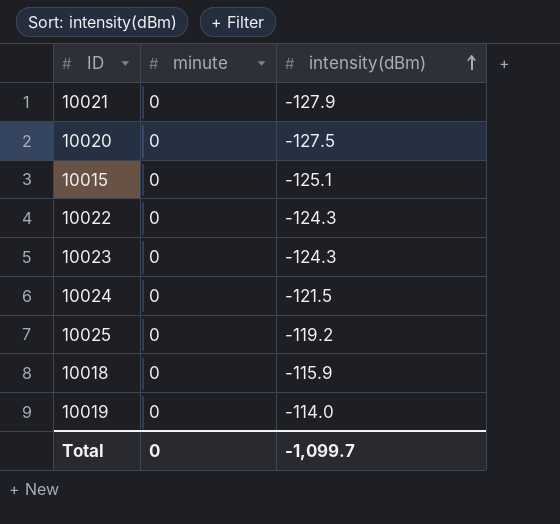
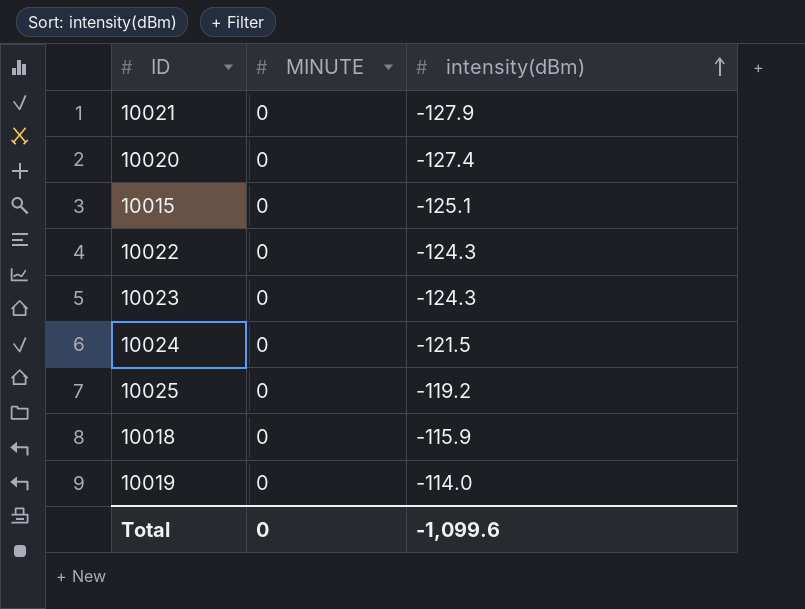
column name: minute -> MINUTE
10020 | intensity(dBm): -127.5 -> -127.4
Total | intensity(dBm): -1,099.7 -> -1,099.6

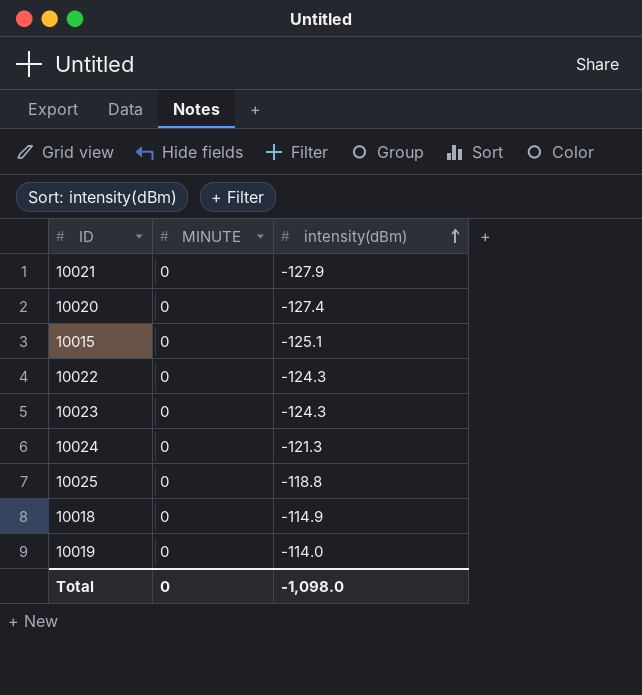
10024 | intensity(dBm): -121.5 -> -121.3
10025 | intensity(dBm): -119.2 -> -118.8
10018 | intensity(dBm): -115.9 -> -114.9
Total | intensity(dBm): -1,099.6 -> -1,098.0

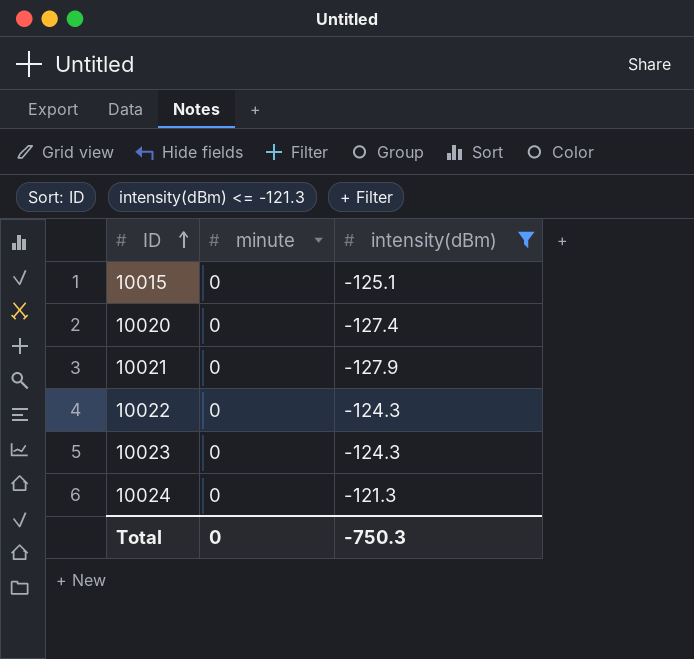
filter: none -> intensity(dBm) <= -121.3
row order: intensity(dBm) ascending -> ID ascending
column name: MINUTE -> minute
Total | intensity(dBm): -1,098.0 -> -750.3

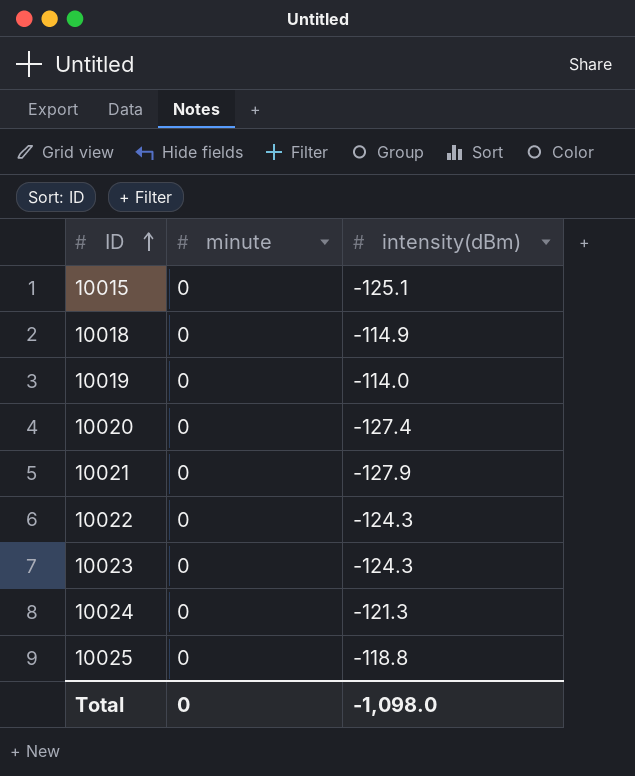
filter: intensity(dBm) <= -121.3 -> none
Total | intensity(dBm): -750.3 -> -1,098.0

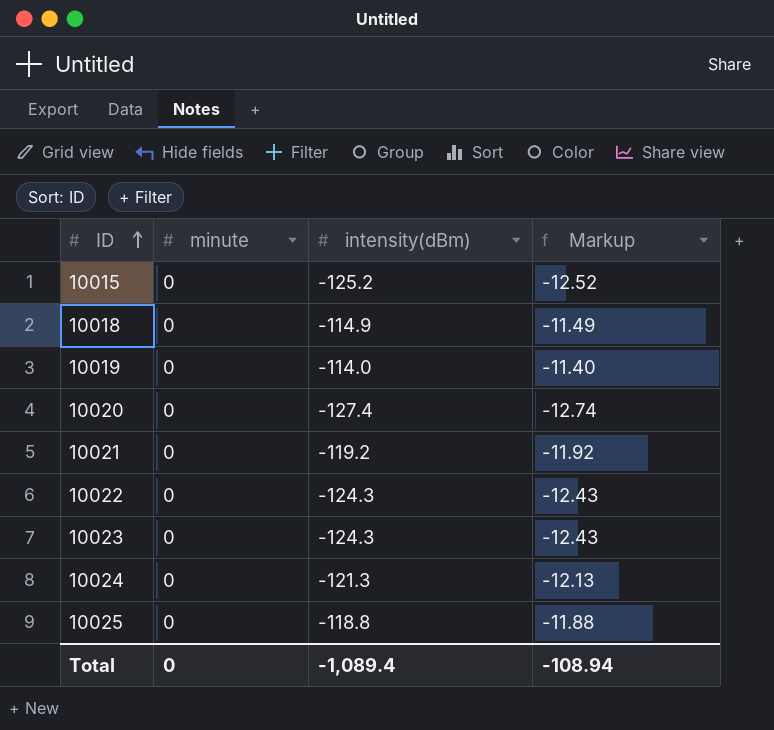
column Markup | formula: none -> [intensity(dBm)] * 0.1
10015 | intensity(dBm): -125.1 -> -125.2
10021 | intensity(dBm): -127.9 -> -119.2
Total | intensity(dBm): -1,098.0 -> -1,089.4

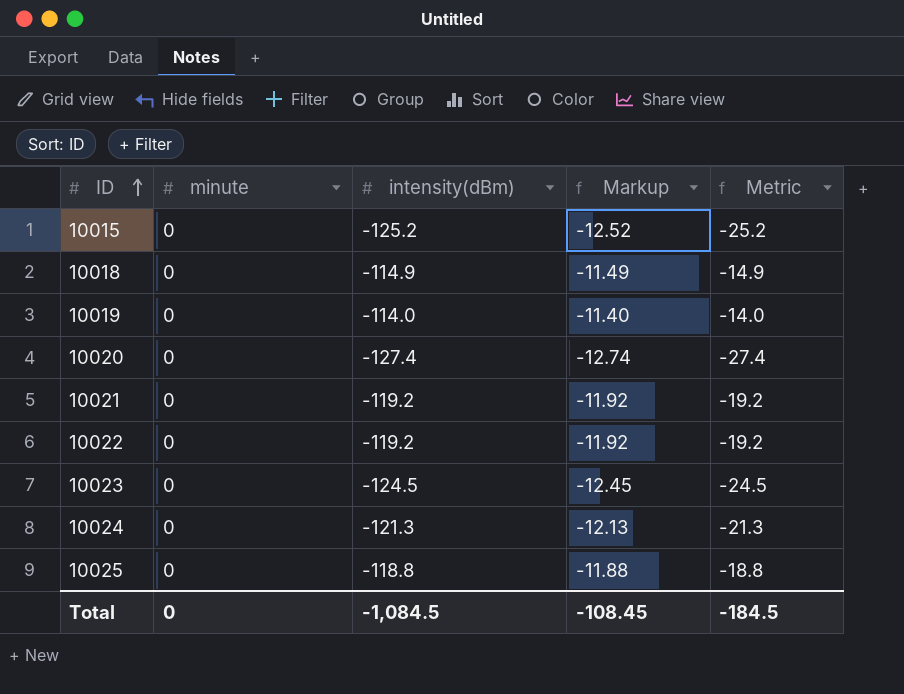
column Metric | formula: none -> [intensity(dBm)] + 100
10022 | intensity(dBm): -124.3 -> -119.2
10022 | Markup: -12.43 -> -11.92
10023 | intensity(dBm): -124.3 -> -124.5
10023 | Markup: -12.43 -> -12.45
Total | intensity(dBm): -1,089.4 -> -1,084.5
Total | Markup: -108.94 -> -108.45

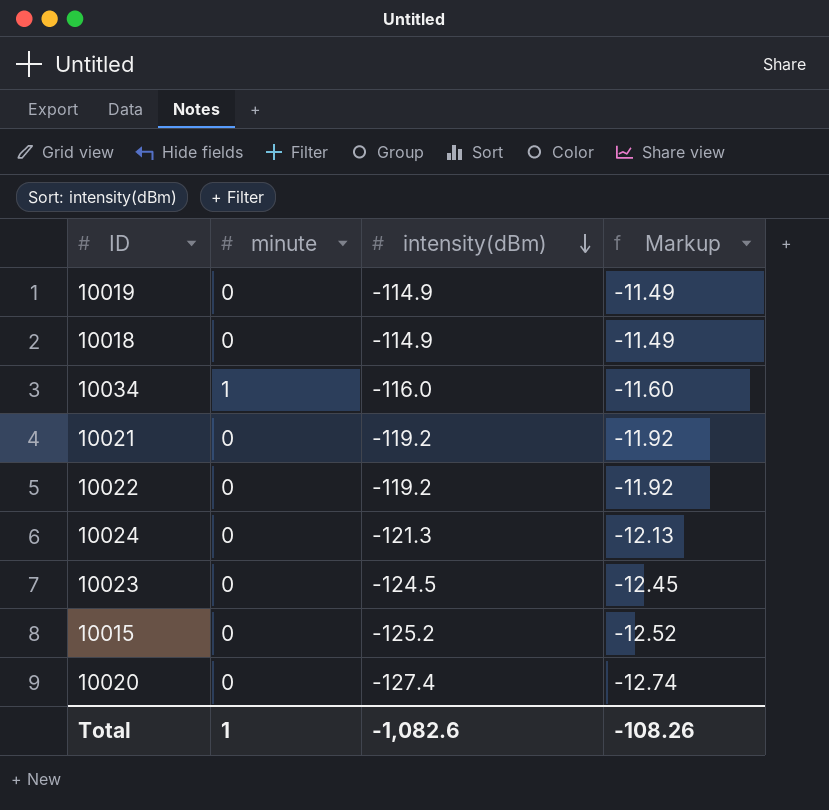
row order: ID ascending -> intensity(dBm) descending
column Metric | formula: [intensity(dBm)] + 100 -> none
row 10025: 0 | -118.8 | -11.88 | -18.8 -> none
10019 | intensity(dBm): -114.0 -> -114.9
10019 | Markup: -11.40 -> -11.49
row 10034: none -> 1 | -116.0 | -11.60
Total | minute: 0 -> 1
Total | intensity(dBm): -1,084.5 -> -1,082.6
Total | Markup: -108.45 -> -108.26

